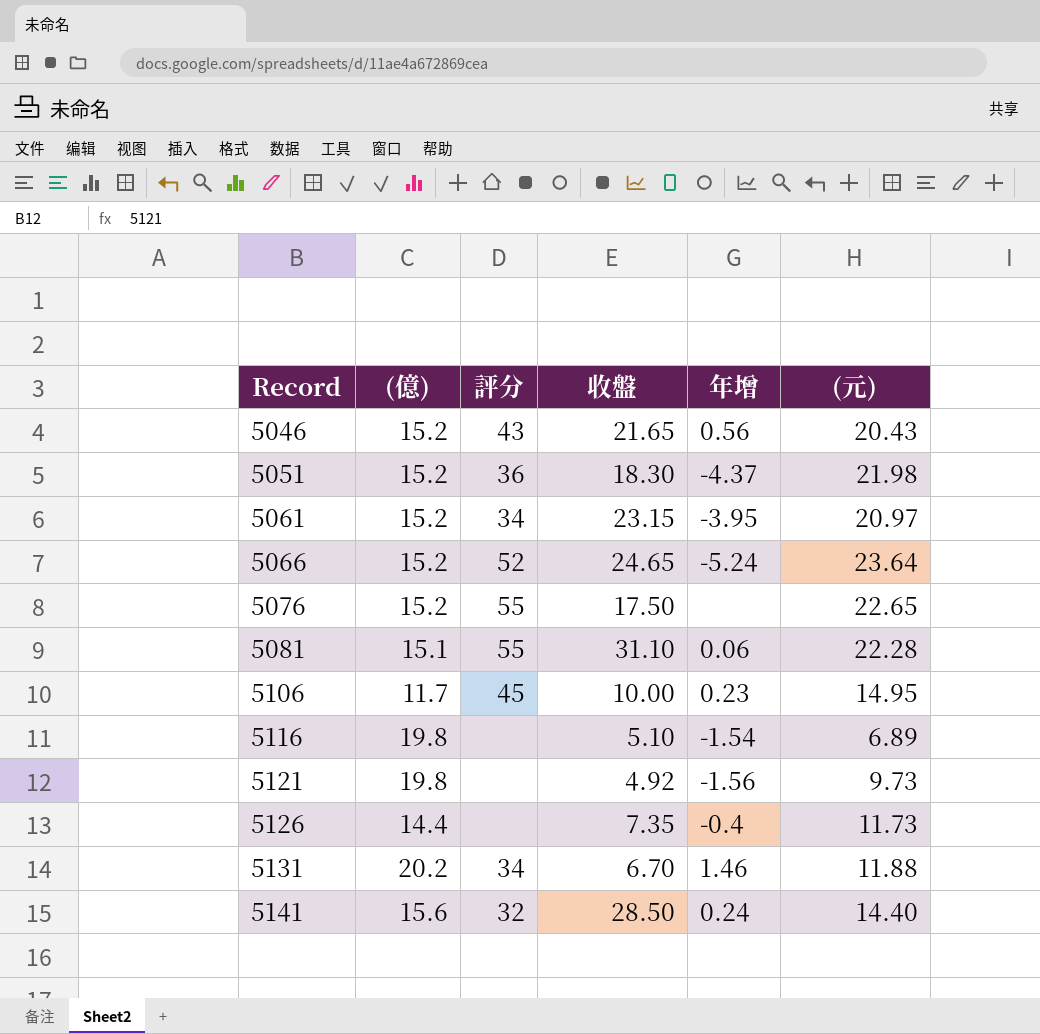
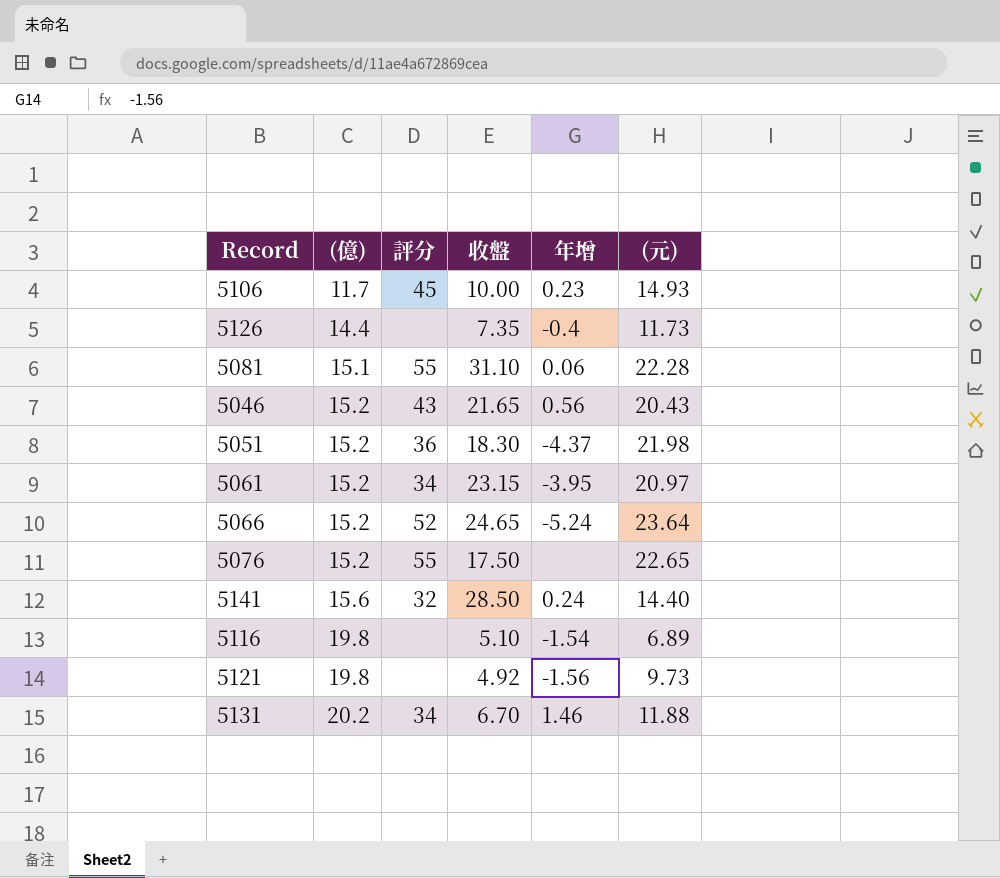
row order: Record ascending -> (億) ascending
5106 | (元): 14.95 -> 14.93

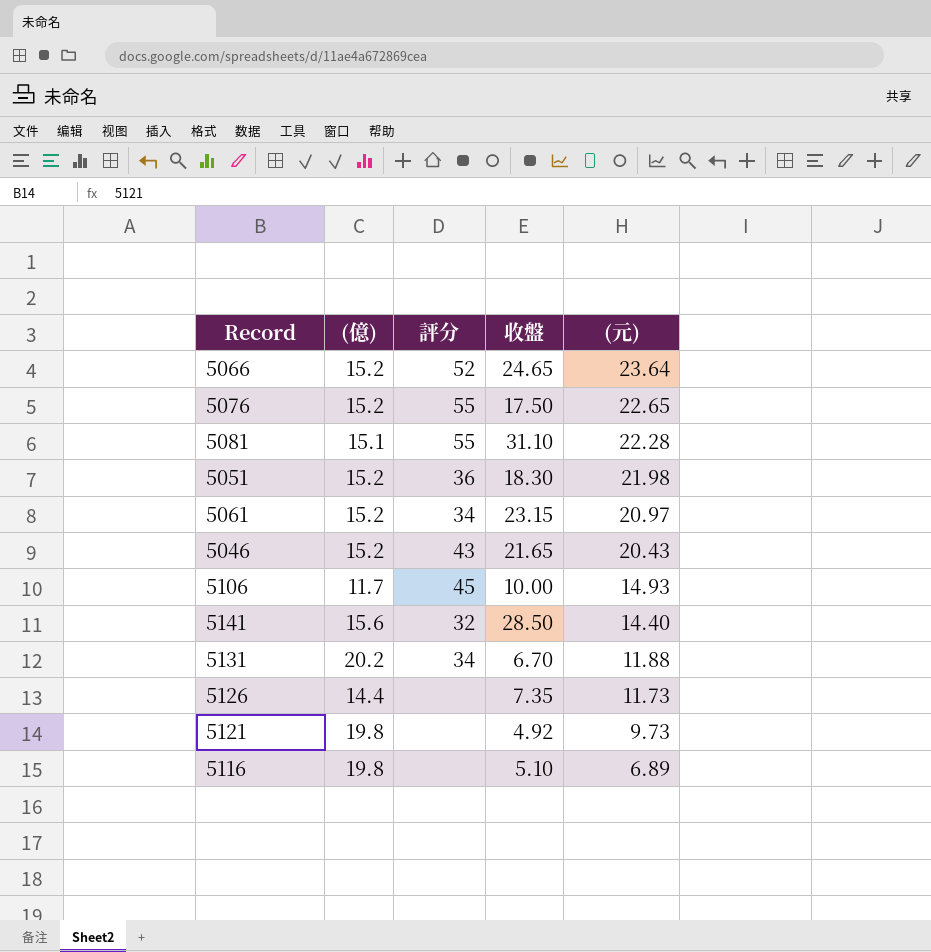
row order: (億) ascending -> (元) descending
column 年增 | position: 5 -> none

